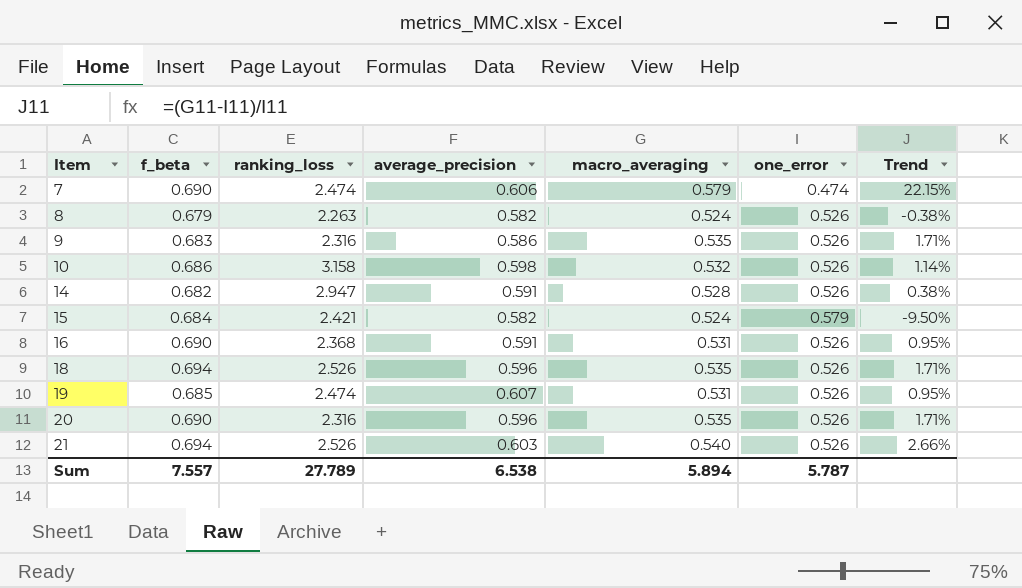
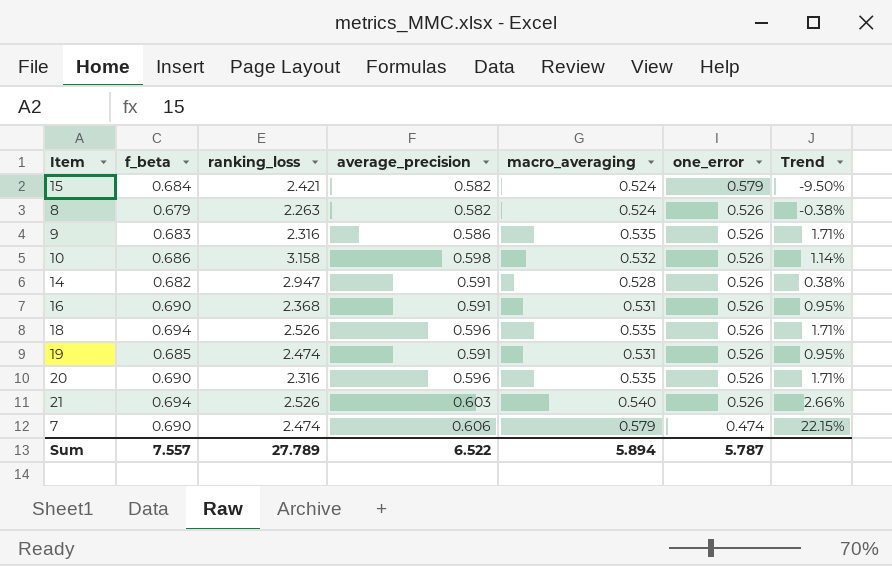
row order: Item ascending -> one_error descending
19 | average_precision: 0.607 -> 0.591
Sum | average_precision: 6.538 -> 6.522

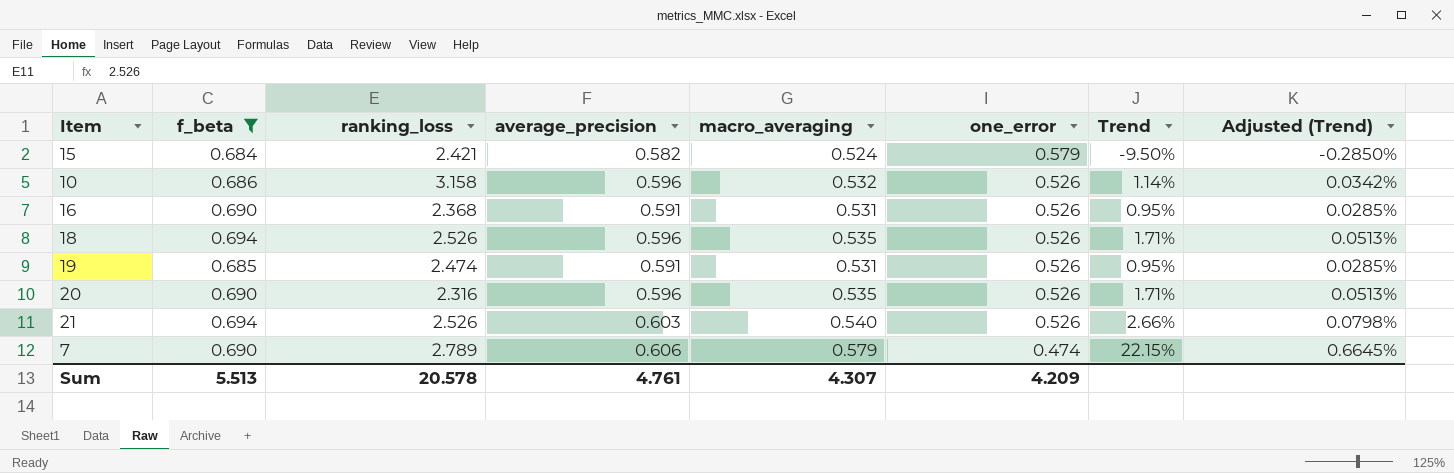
filter: none -> f_beta >= 0.684
column Adjusted (Trend) | formula: none -> [Trend] * 0.03
10 | average_precision: 0.598 -> 0.596
7 | ranking_loss: 2.474 -> 2.789
Sum | f_beta: 7.557 -> 5.513
Sum | ranking_loss: 27.789 -> 20.578
Sum | average_precision: 6.522 -> 4.761
Sum | macro_averaging: 5.894 -> 4.307
Sum | one_error: 5.787 -> 4.209

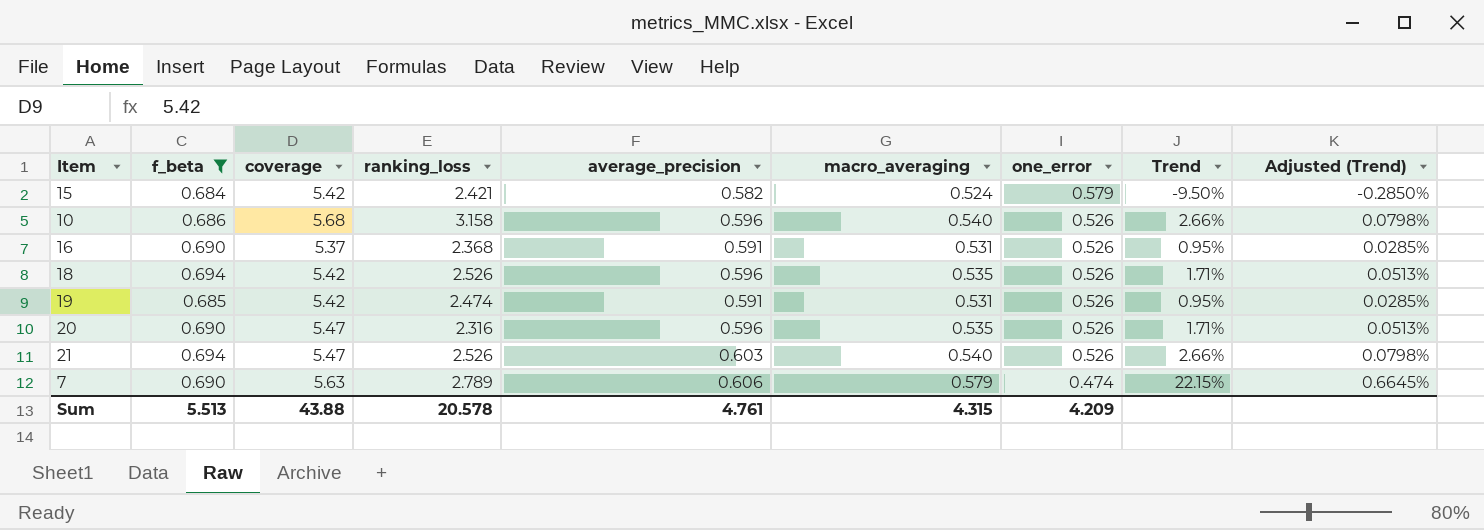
column coverage | position: none -> 3
10 | macro_averaging: 0.532 -> 0.540
10 | Trend: 1.14% -> 2.66%
10 | Adjusted (Trend): 0.0342% -> 0.0798%
Sum | macro_averaging: 4.307 -> 4.315

